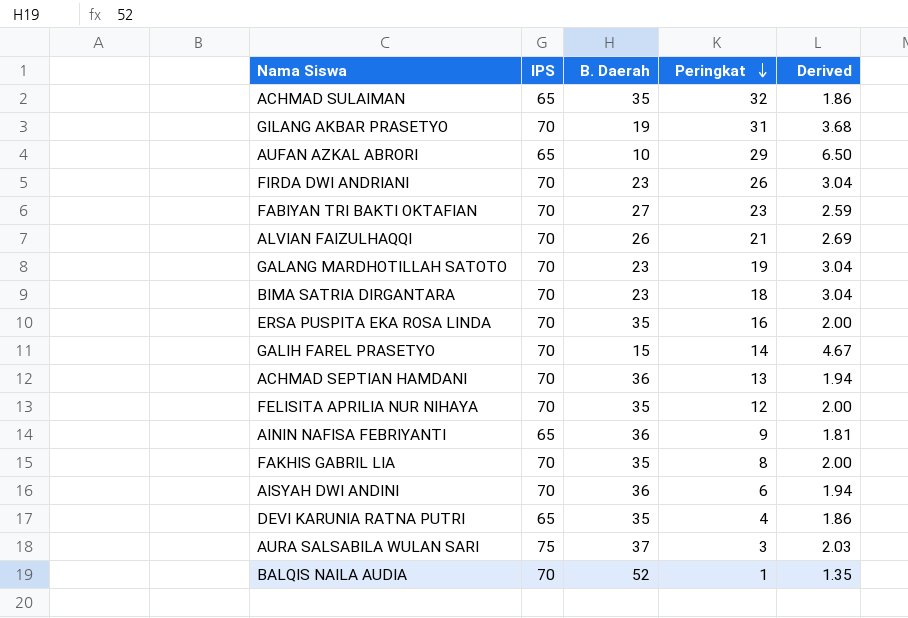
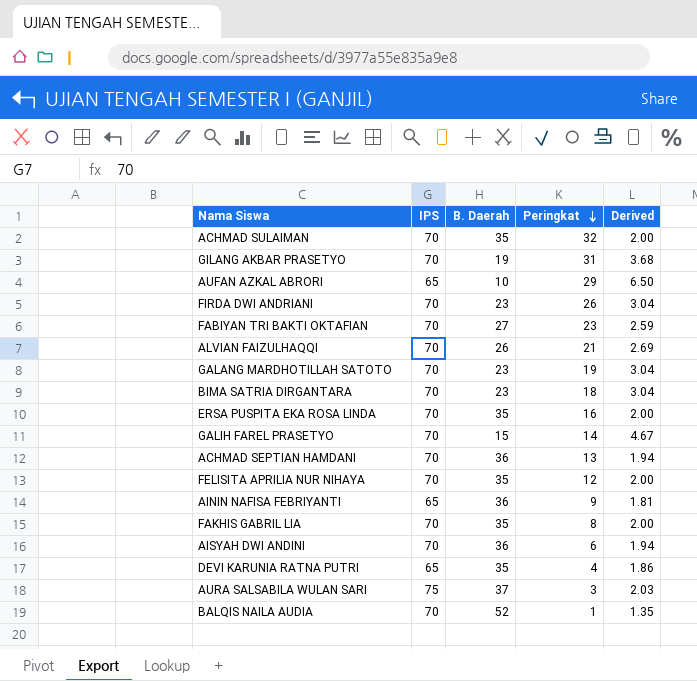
ACHMAD SULAIMAN | IPS: 65 -> 70
ACHMAD SULAIMAN | Derived: 1.86 -> 2.00

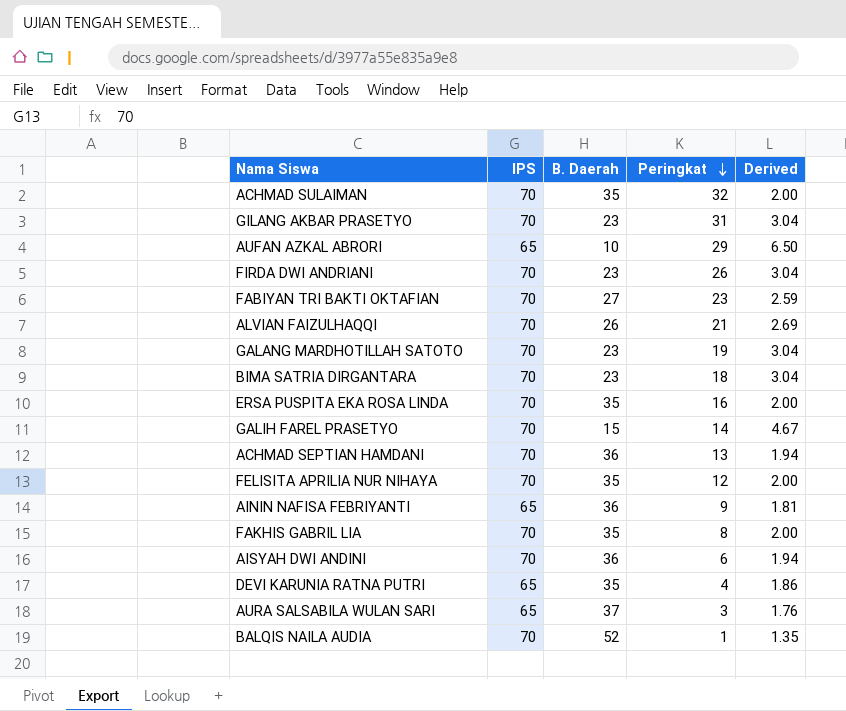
GILANG AKBAR PRASETYO | B. Daerah: 19 -> 23
GILANG AKBAR PRASETYO | Derived: 3.68 -> 3.04
AURA SALSABILA WULAN SARI | IPS: 75 -> 65
AURA SALSABILA WULAN SARI | Derived: 2.03 -> 1.76

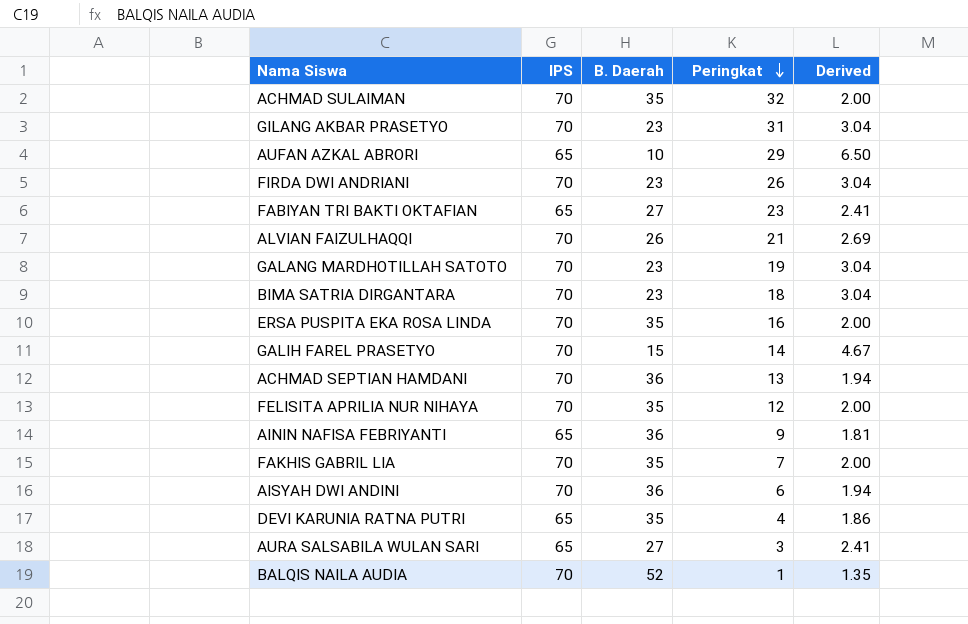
FABIYAN TRI BAKTI OKTAFIAN | IPS: 70 -> 65
FABIYAN TRI BAKTI OKTAFIAN | Derived: 2.59 -> 2.41
FAKHIS GABRIL LIA | Peringkat: 8 -> 7
AURA SALSABILA WULAN SARI | B. Daerah: 37 -> 27
AURA SALSABILA WULAN SARI | Derived: 1.76 -> 2.41

